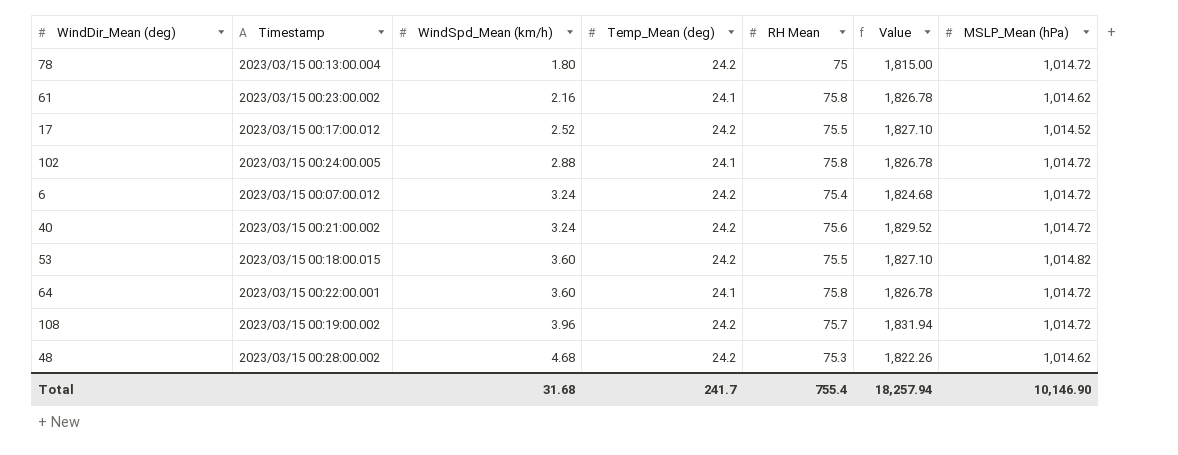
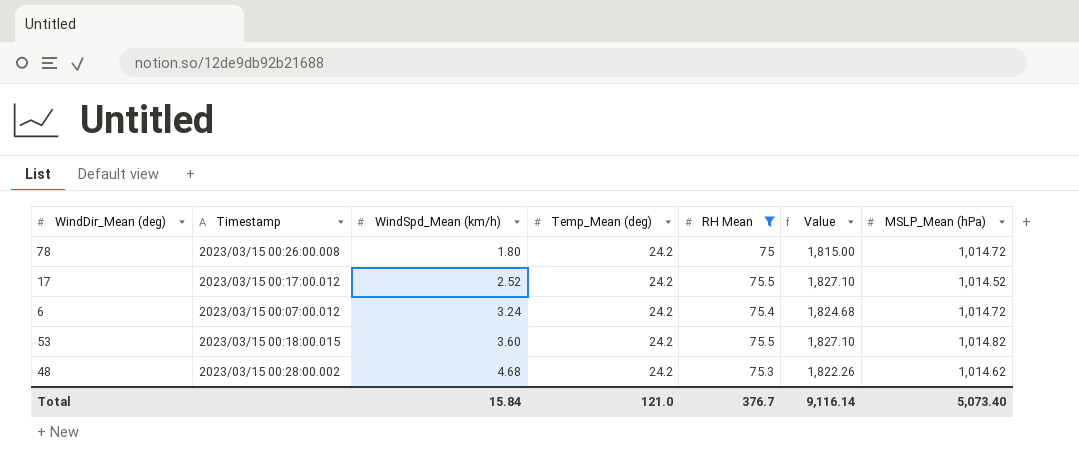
filter: none -> RH Mean <= 75.5
78 | Timestamp: 2023/03/15 00:13:00.004 -> 2023/03/15 00:26:00.008
Total | WindSpd_Mean (km/h): 31.68 -> 15.84
Total | Temp_Mean (deg): 241.7 -> 121.0
Total | RH Mean: 755.4 -> 376.7
Total | Value: 18,257.94 -> 9,116.14
Total | MSLP_Mean (hPa): 10,146.90 -> 5,073.40

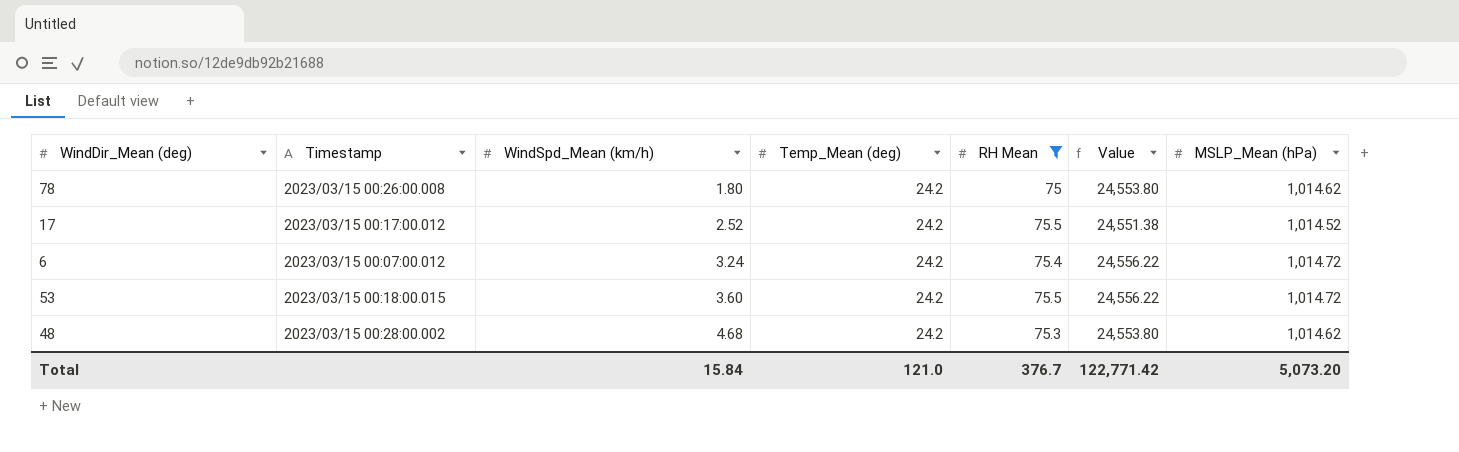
column Value | formula: [Temp_Mean (deg)] * [RH Mean] -> [Temp_Mean (deg)] * [MSLP_Mean (hPa)]
78 | MSLP_Mean (hPa): 1,014.72 -> 1,014.62
53 | MSLP_Mean (hPa): 1,014.82 -> 1,014.72
Total | Value: 9,116.14 -> 122,771.42
Total | MSLP_Mean (hPa): 5,073.40 -> 5,073.20

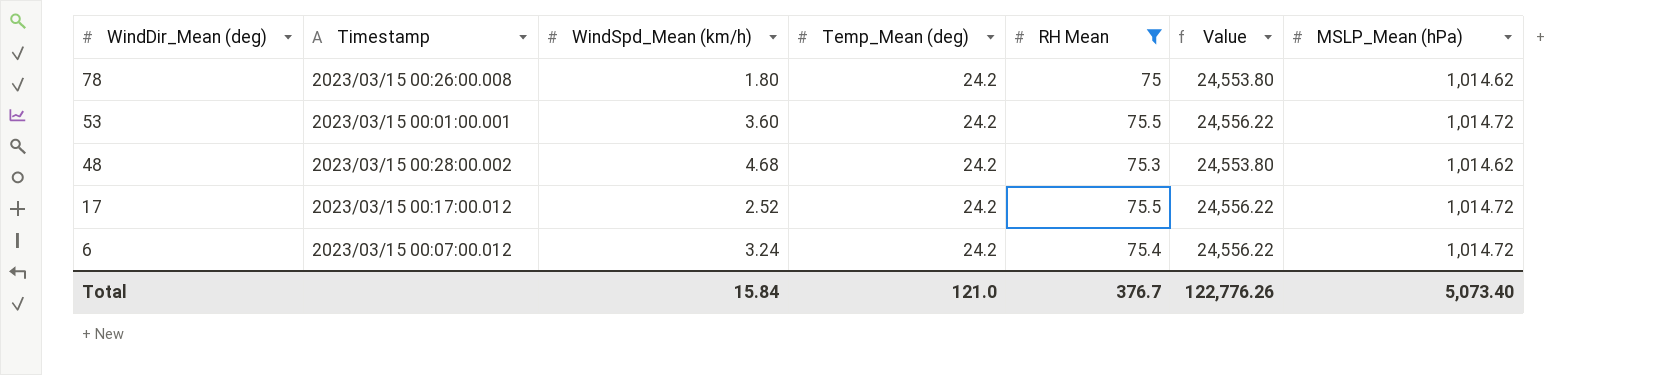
row order: WindSpd_Mean (km/h) ascending -> WindDir_Mean (deg) descending
53 | Timestamp: 2023/03/15 00:18:00.015 -> 2023/03/15 00:01:00.001
17 | Value: 24,551.38 -> 24,556.22
17 | MSLP_Mean (hPa): 1,014.52 -> 1,014.72
Total | Value: 122,771.42 -> 122,776.26
Total | MSLP_Mean (hPa): 5,073.20 -> 5,073.40

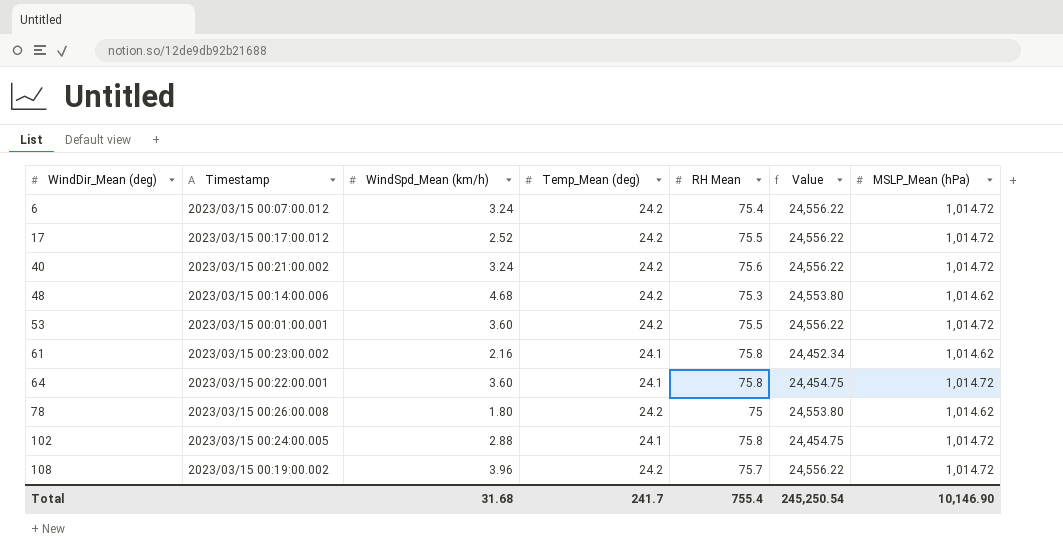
filter: RH Mean <= 75.5 -> none
row order: WindDir_Mean (deg) descending -> WindDir_Mean (deg) ascending
48 | Timestamp: 2023/03/15 00:28:00.002 -> 2023/03/15 00:14:00.006
Total | WindSpd_Mean (km/h): 15.84 -> 31.68
Total | Temp_Mean (deg): 121.0 -> 241.7
Total | RH Mean: 376.7 -> 755.4
Total | Value: 122,776.26 -> 245,250.54
Total | MSLP_Mean (hPa): 5,073.40 -> 10,146.90

